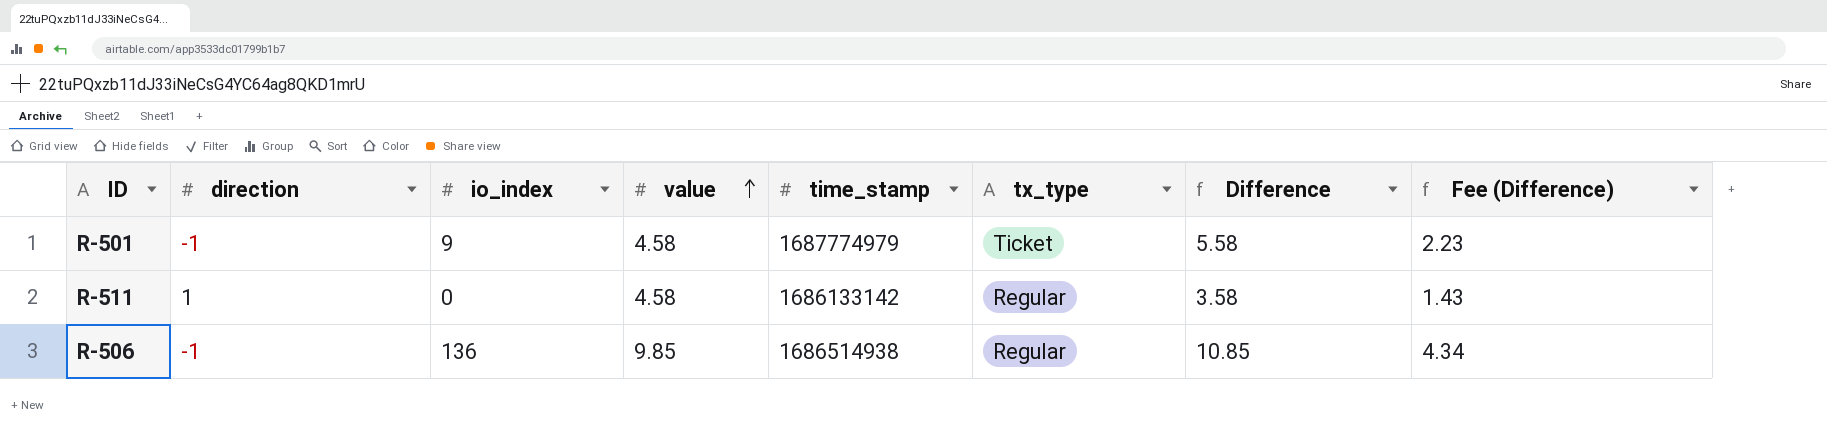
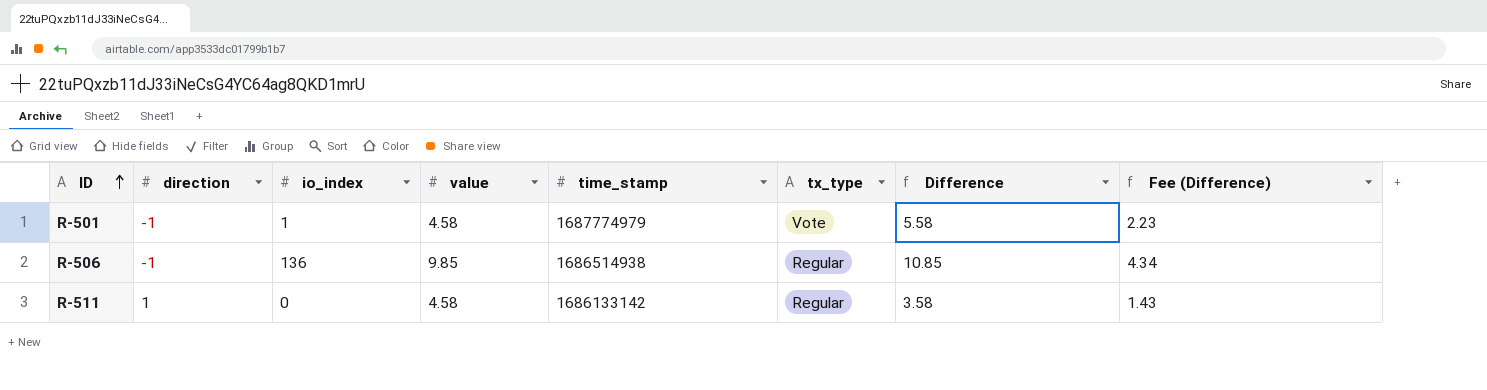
row order: value ascending -> ID ascending
R-501 | io_index: 9 -> 1
R-501 | tx_type: Ticket -> Vote

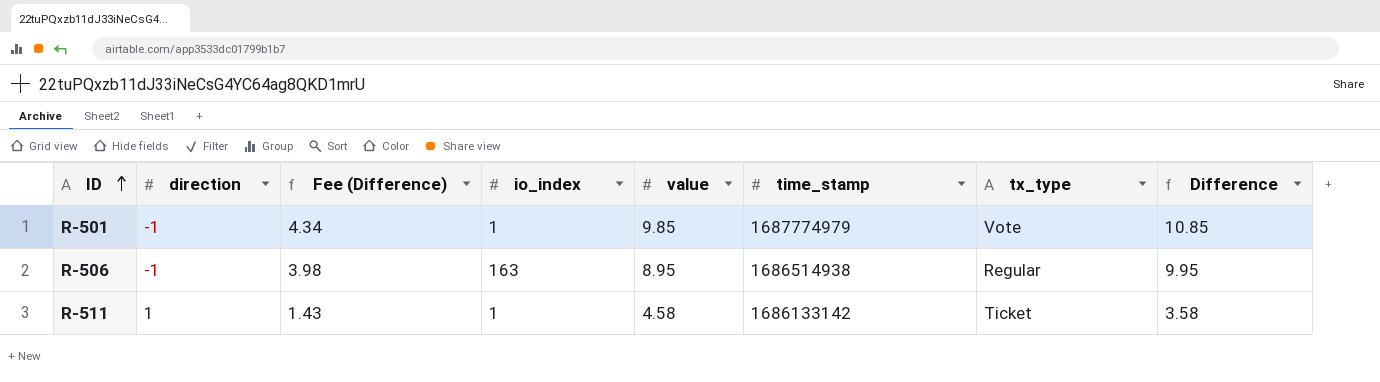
column Fee (Difference) | position: 8 -> 3
R-501 | Fee (Difference): 2.23 -> 4.34
R-501 | value: 4.58 -> 9.85
R-501 | Difference: 5.58 -> 10.85
R-506 | Fee (Difference): 4.34 -> 3.98
R-506 | io_index: 136 -> 163
R-506 | value: 9.85 -> 8.95
R-506 | Difference: 10.85 -> 9.95
R-511 | io_index: 0 -> 1
R-511 | tx_type: Regular -> Ticket

